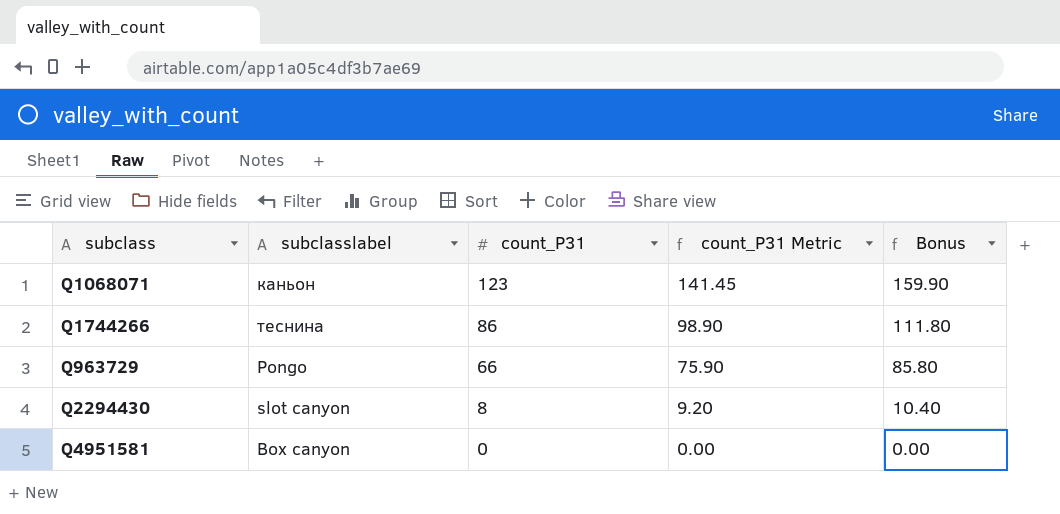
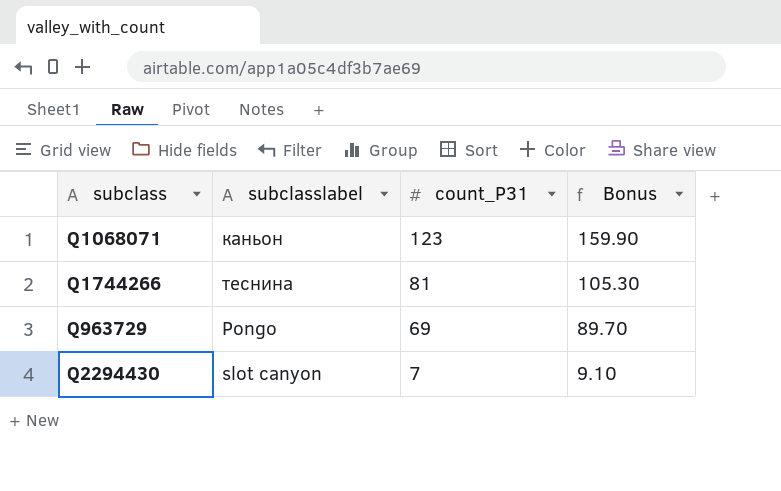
column count_P31 Metric | formula: [count_P31] * 1.15 -> none
row Q4951581: Box canyon | 0 | 0.00 | 0.00 -> none
Q1744266 | count_P31: 86 -> 81
Q1744266 | Bonus: 111.80 -> 105.30
Q963729 | count_P31: 66 -> 69
Q963729 | Bonus: 85.80 -> 89.70
Q2294430 | count_P31: 8 -> 7
Q2294430 | Bonus: 10.40 -> 9.10

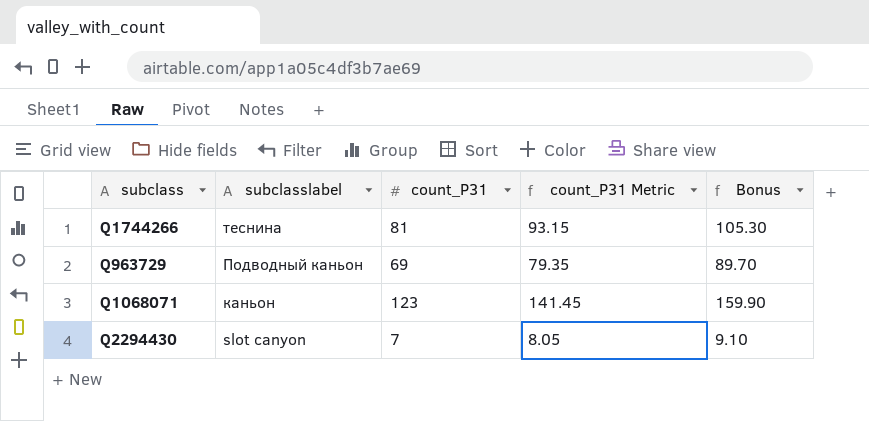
row order: count_P31 descending -> subclasslabel descending
column count_P31 Metric | formula: none -> [count_P31] * 1.15
Q963729 | subclasslabel: Pongo -> Подводный каньон

